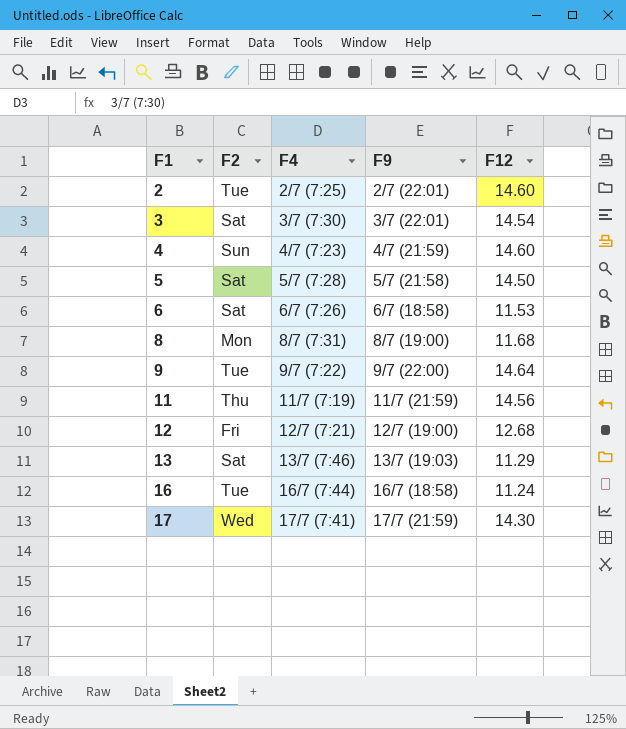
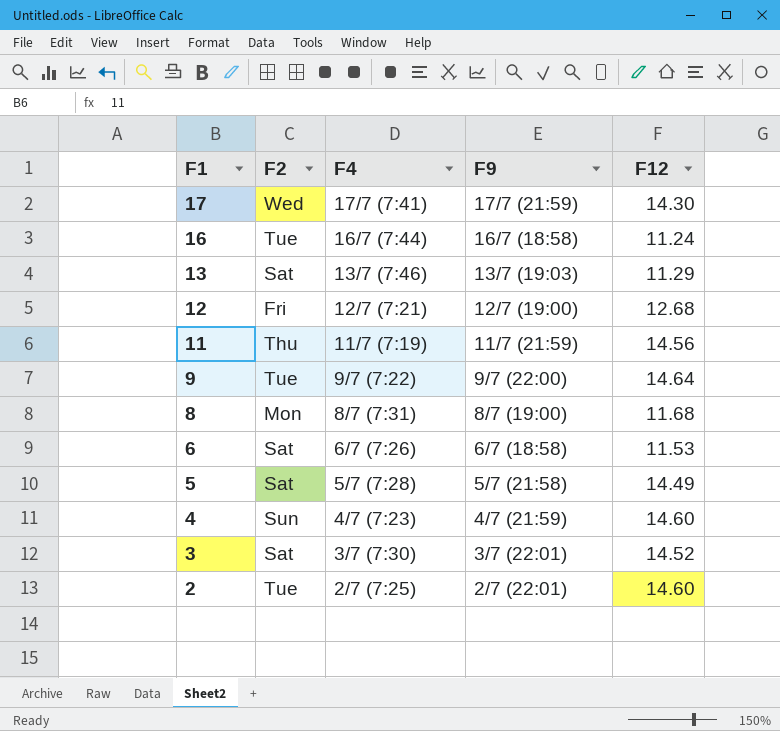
row order: F1 ascending -> F1 descending
5 | F12: 14.50 -> 14.49
3 | F12: 14.54 -> 14.52

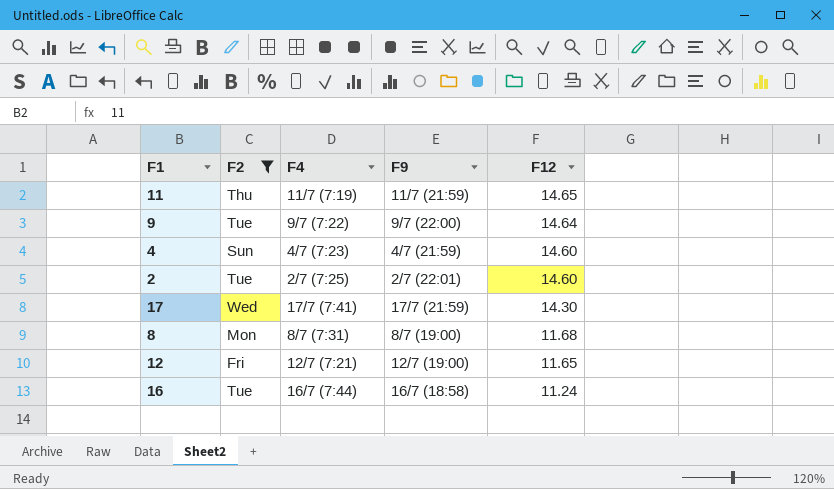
filter: none -> F2 != Sat
row order: F1 descending -> F12 descending
11 | F12: 14.56 -> 14.65
12 | F12: 12.68 -> 11.65

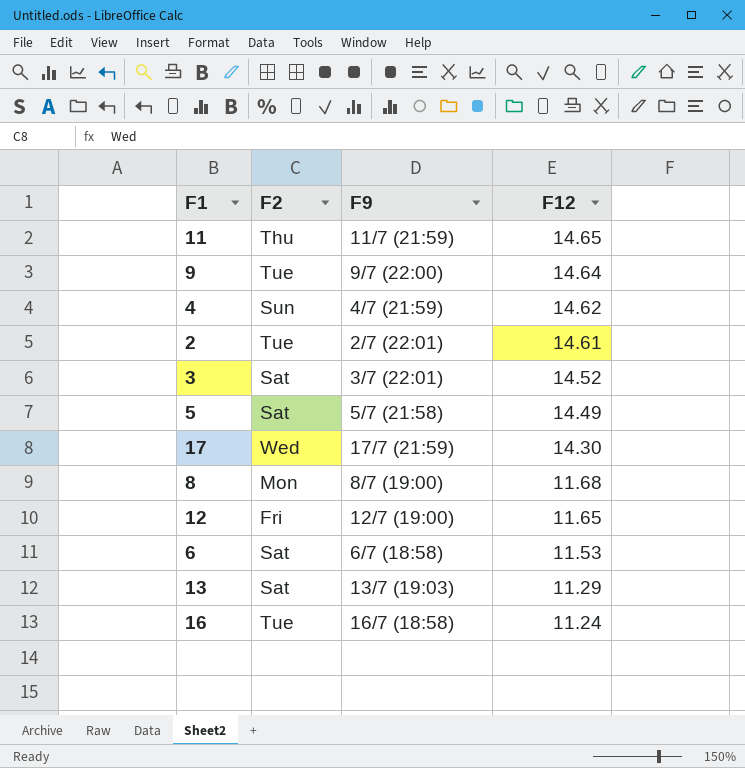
filter: F2 != Sat -> none
column F4 | position: 3 -> none
4 | F12: 14.60 -> 14.62
2 | F12: 14.60 -> 14.61

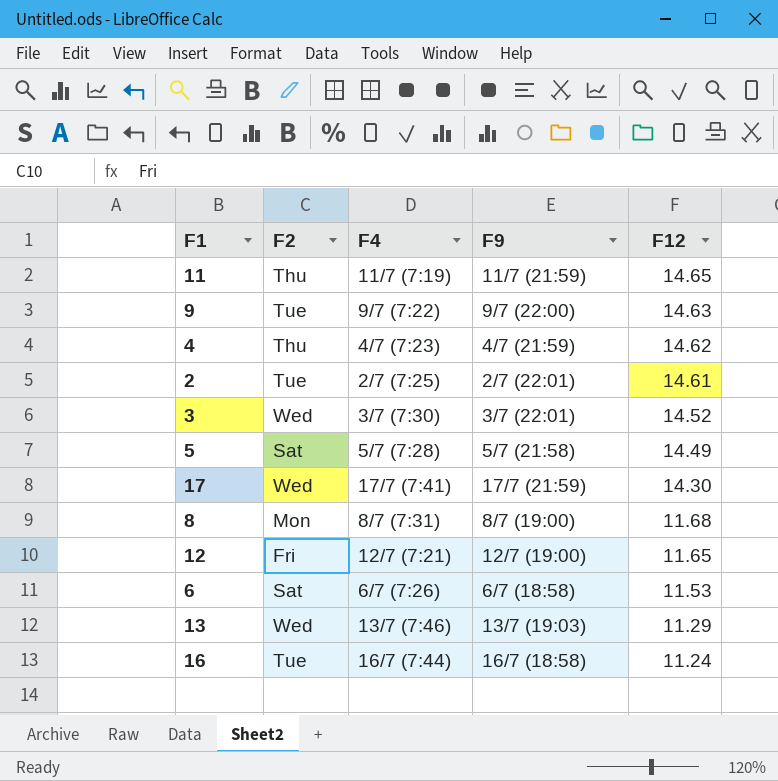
column F4 | position: none -> 3
9 | F12: 14.64 -> 14.63
4 | F2: Sun -> Thu
3 | F2: Sat -> Wed
13 | F2: Sat -> Wed

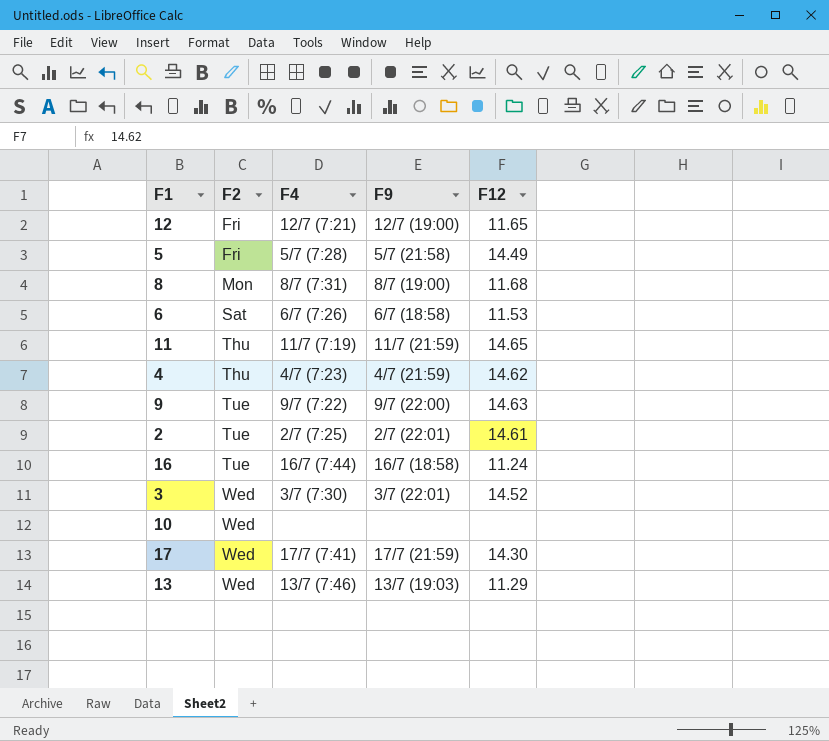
row order: F12 descending -> F2 ascending
5 | F2: Sat -> Fri
row 10: none -> Wed | none | none | none

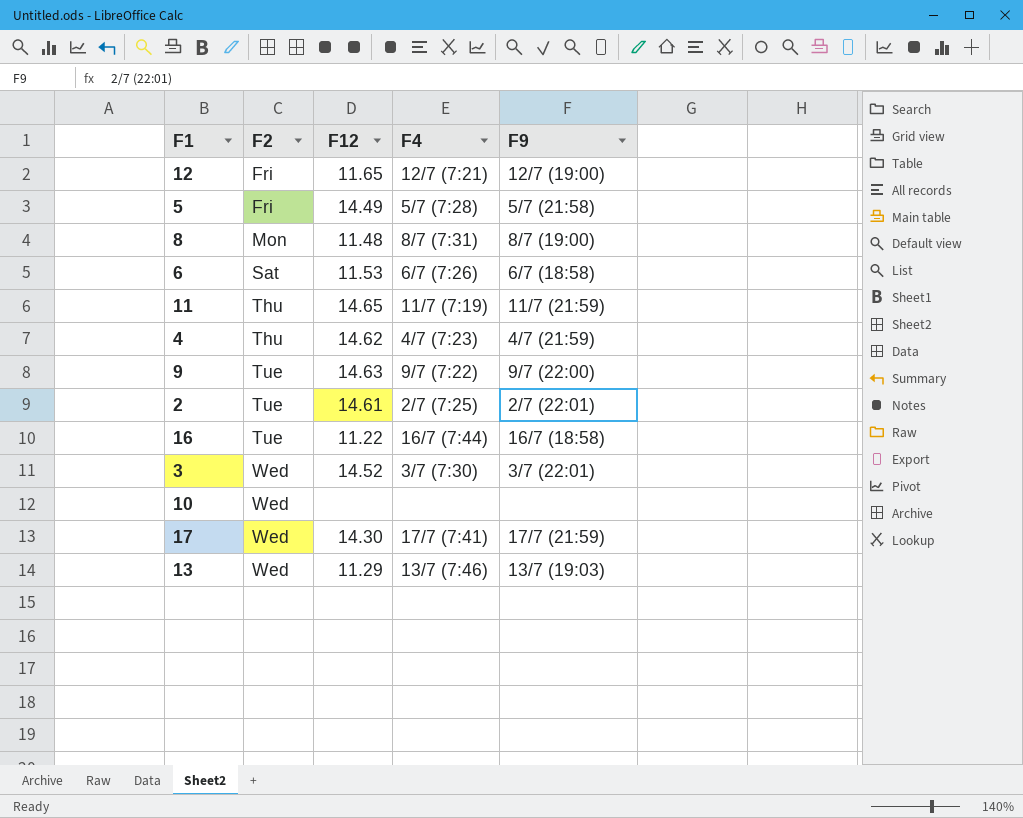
column F12 | position: 5 -> 3
8 | F12: 11.68 -> 11.48
16 | F12: 11.24 -> 11.22

